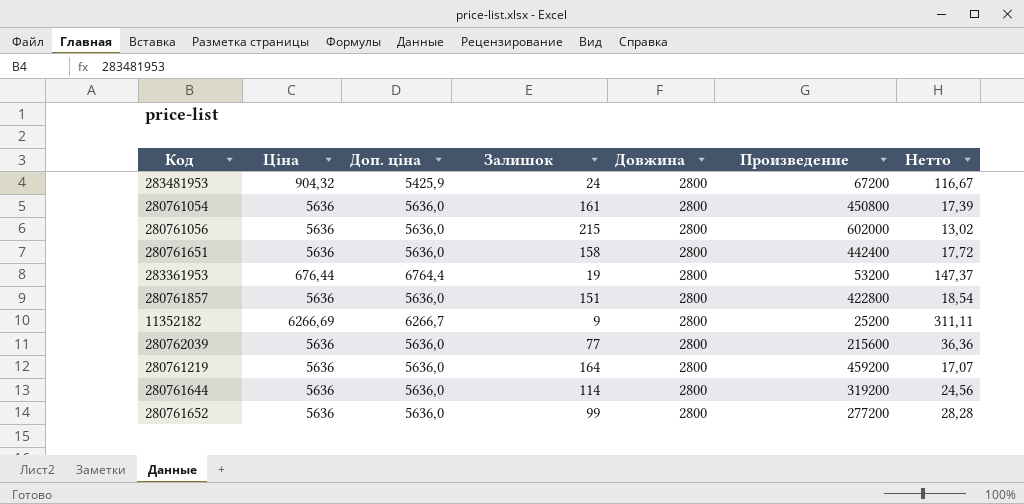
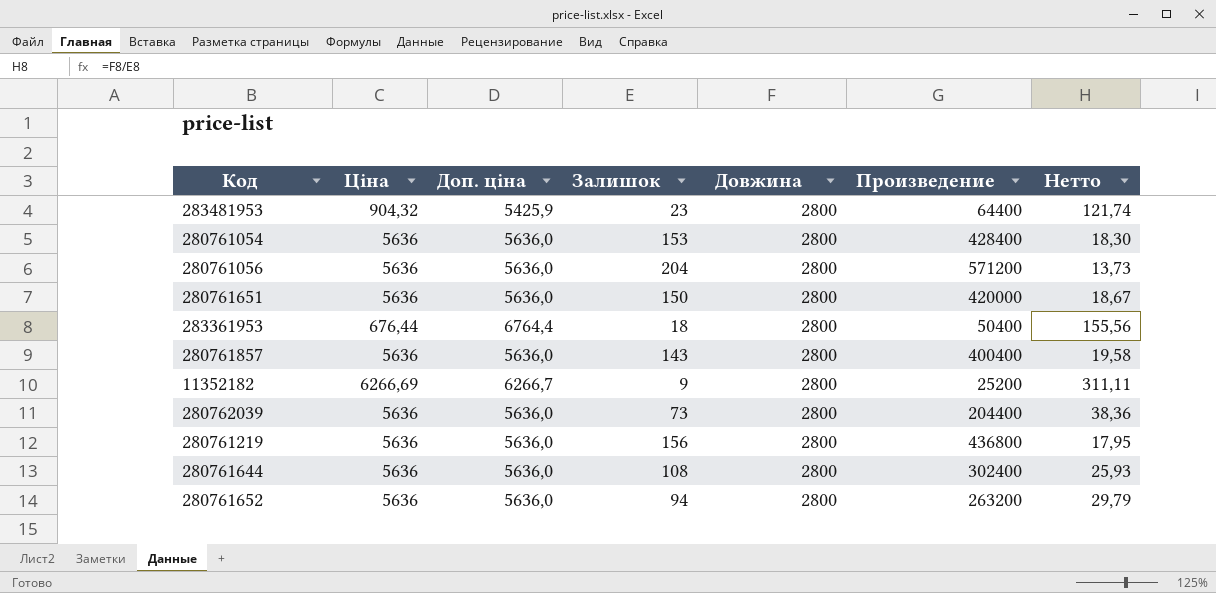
283481953 | Залишок: 24 -> 23
283481953 | Произведение: 67200 -> 64400
283481953 | Нетто: 116,67 -> 121,74
280761054 | Залишок: 161 -> 153
280761054 | Произведение: 450800 -> 428400
280761054 | Нетто: 17,39 -> 18,30
280761056 | Залишок: 215 -> 204
280761056 | Произведение: 602000 -> 571200
280761056 | Нетто: 13,02 -> 13,73
280761651 | Залишок: 158 -> 150
280761651 | Произведение: 442400 -> 420000
280761651 | Нетто: 17,72 -> 18,67
283361953 | Залишок: 19 -> 18
283361953 | Произведение: 53200 -> 50400
283361953 | Нетто: 147,37 -> 155,56
280761857 | Залишок: 151 -> 143
280761857 | Произведение: 422800 -> 400400
280761857 | Нетто: 18,54 -> 19,58
280762039 | Залишок: 77 -> 73
280762039 | Произведение: 215600 -> 204400
280762039 | Нетто: 36,36 -> 38,36
280761219 | Залишок: 164 -> 156
280761219 | Произведение: 459200 -> 436800
280761219 | Нетто: 17,07 -> 17,95
280761644 | Залишок: 114 -> 108
280761644 | Произведение: 319200 -> 302400
280761644 | Нетто: 24,56 -> 25,93
280761652 | Залишок: 99 -> 94
280761652 | Произведение: 277200 -> 263200
280761652 | Нетто: 28,28 -> 29,79

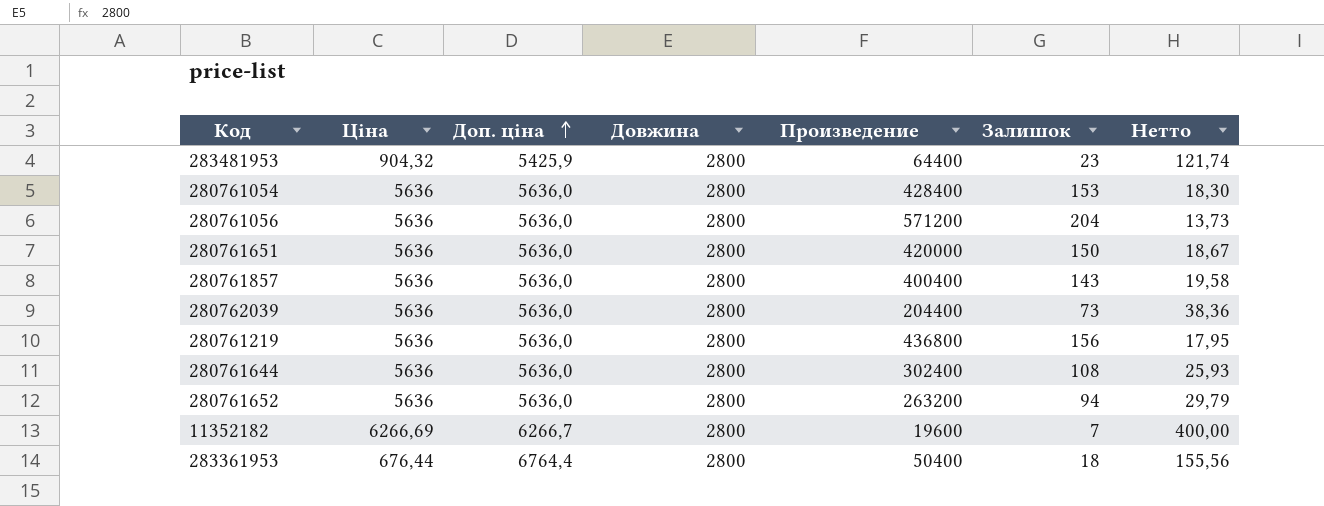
row order: none -> Доп. ціна ascending
column Залишок | position: 4 -> 6
11352182 | Произведение: 25200 -> 19600
11352182 | Залишок: 9 -> 7
11352182 | Нетто: 311,11 -> 400,00

